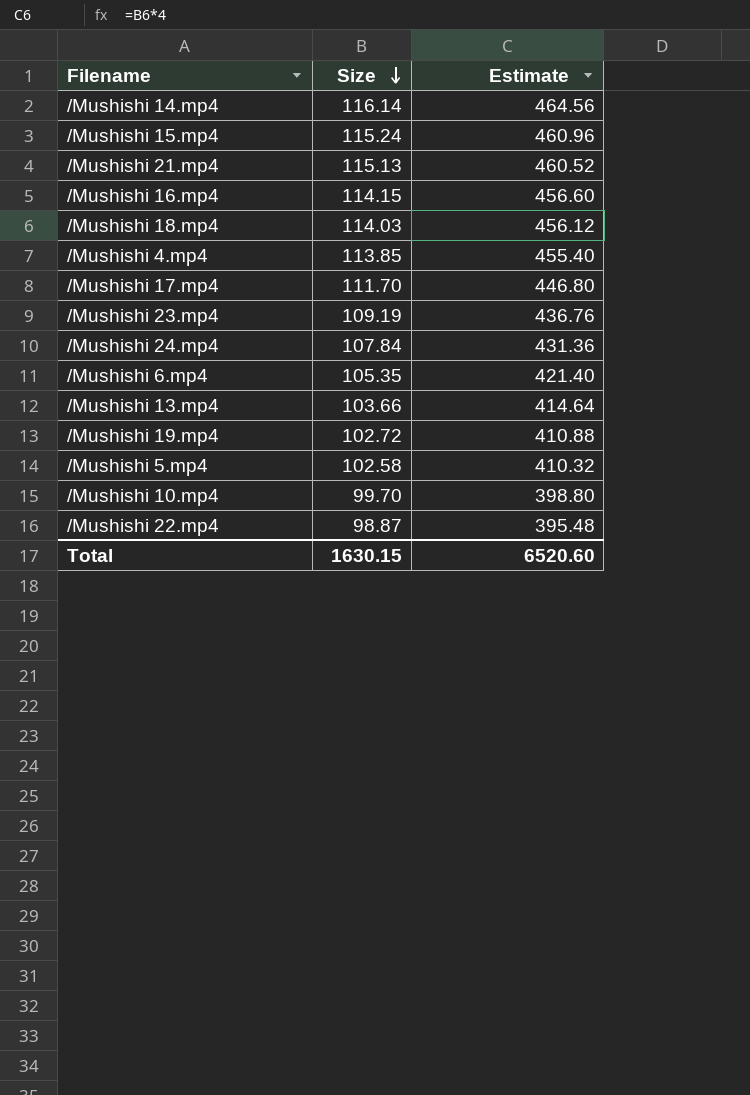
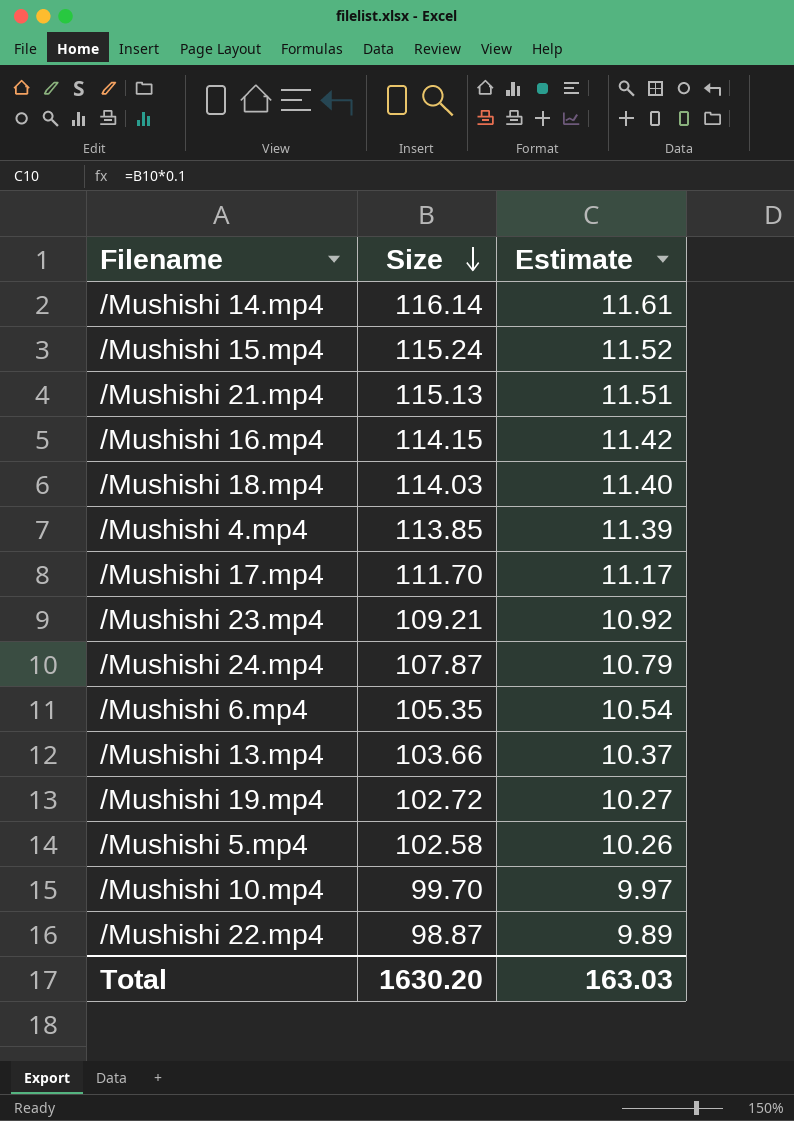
column Estimate | formula: [Size] * 4 -> [Size] * 0.1
/Mushishi 23.mp4 | Size: 109.19 -> 109.21
/Mushishi 24.mp4 | Size: 107.84 -> 107.87
Total | Size: 1630.15 -> 1630.20
Total | Estimate: 6520.60 -> 163.03

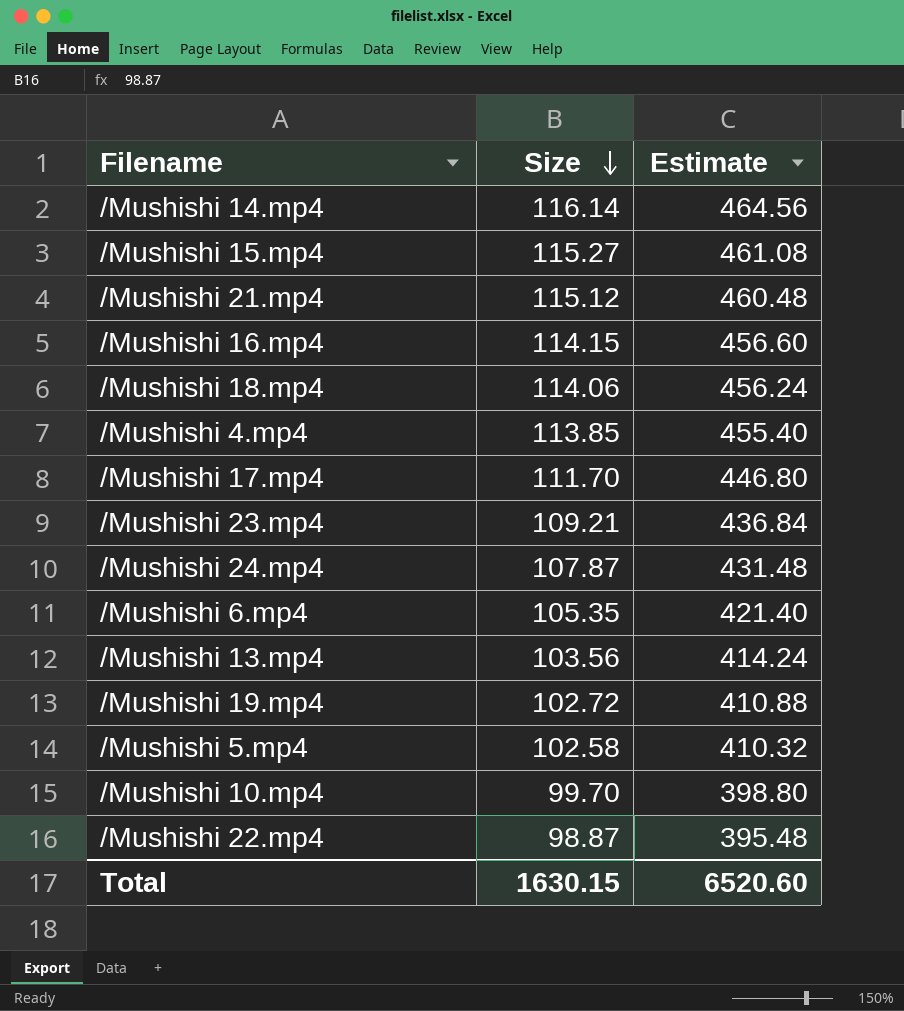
column Estimate | formula: [Size] * 0.1 -> [Size] * 4
/Mushishi 15.mp4 | Size: 115.24 -> 115.27
/Mushishi 21.mp4 | Size: 115.13 -> 115.12
/Mushishi 18.mp4 | Size: 114.03 -> 114.06
/Mushishi 13.mp4 | Size: 103.66 -> 103.56
Total | Size: 1630.20 -> 1630.15
Total | Estimate: 163.03 -> 6520.60

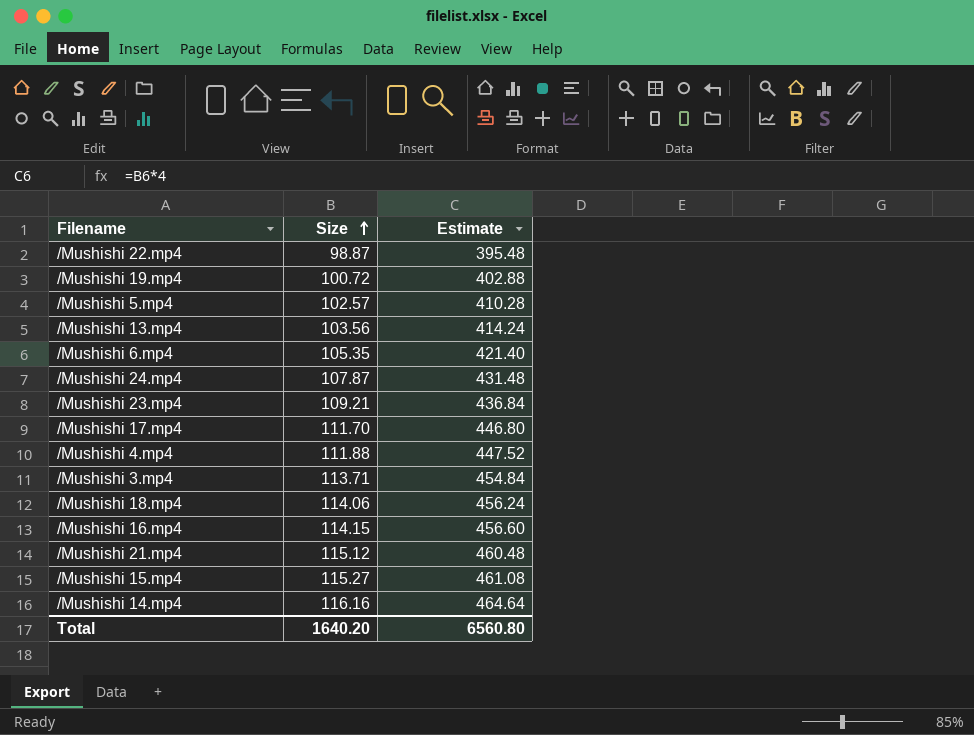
row order: Size descending -> Size ascending
row /Mushishi 10.mp4: 99.70 | 398.80 -> none
/Mushishi 19.mp4 | Size: 102.72 -> 100.72
/Mushishi 19.mp4 | Estimate: 410.88 -> 402.88
/Mushishi 5.mp4 | Size: 102.58 -> 102.57
/Mushishi 5.mp4 | Estimate: 410.32 -> 410.28
/Mushishi 4.mp4 | Size: 113.85 -> 111.88
/Mushishi 4.mp4 | Estimate: 455.40 -> 447.52
row /Mushishi 3.mp4: none -> 113.71 | 454.84
/Mushishi 14.mp4 | Size: 116.14 -> 116.16
/Mushishi 14.mp4 | Estimate: 464.56 -> 464.64
Total | Size: 1630.15 -> 1640.20
Total | Estimate: 6520.60 -> 6560.80

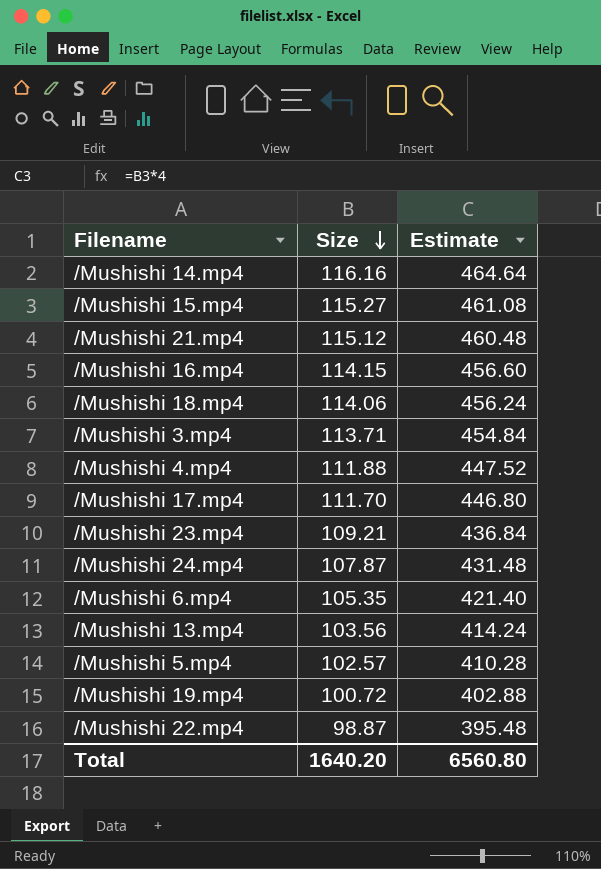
row order: Size ascending -> Size descending

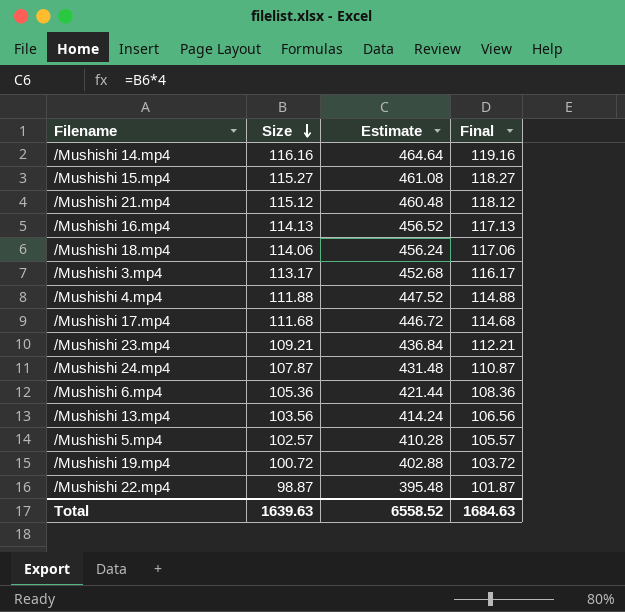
column Final | formula: none -> [Size] + 3
/Mushishi 16.mp4 | Size: 114.15 -> 114.13
/Mushishi 16.mp4 | Estimate: 456.60 -> 456.52
/Mushishi 3.mp4 | Size: 113.71 -> 113.17
/Mushishi 3.mp4 | Estimate: 454.84 -> 452.68
/Mushishi 17.mp4 | Size: 111.70 -> 111.68
/Mushishi 17.mp4 | Estimate: 446.80 -> 446.72
/Mushishi 6.mp4 | Size: 105.35 -> 105.36
/Mushishi 6.mp4 | Estimate: 421.40 -> 421.44
Total | Size: 1640.20 -> 1639.63
Total | Estimate: 6560.80 -> 6558.52

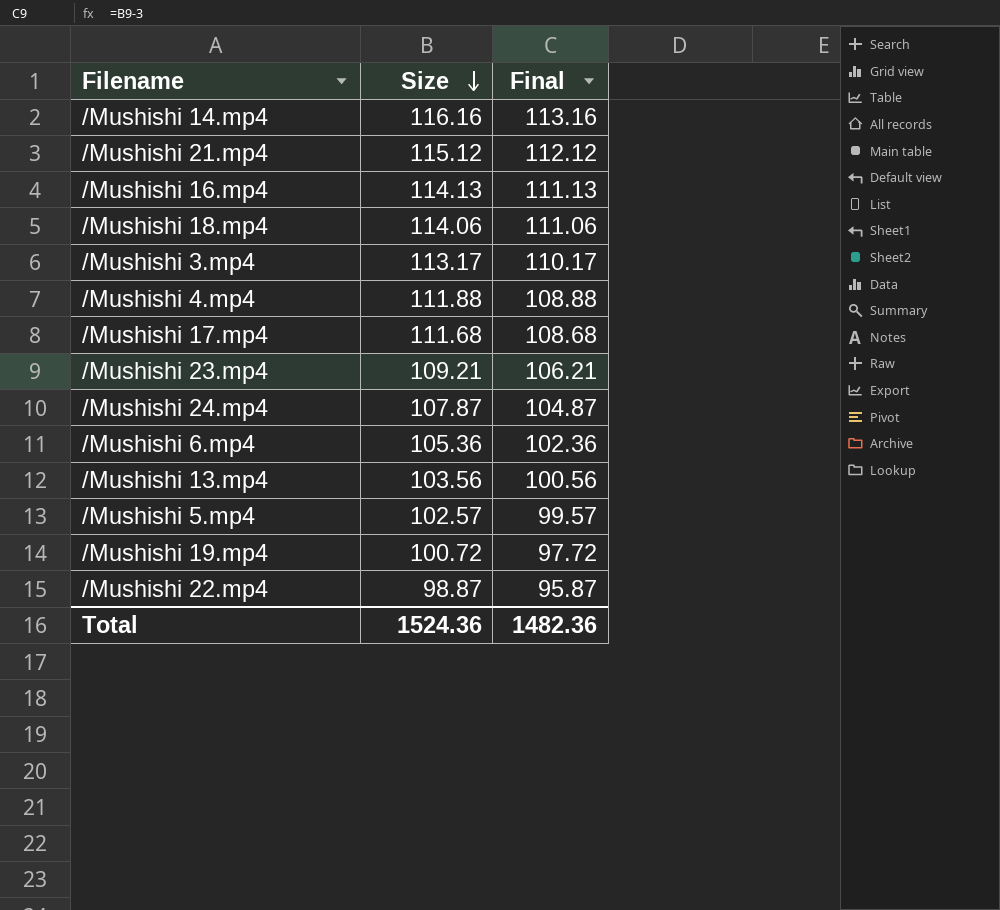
column Estimate | formula: [Size] * 4 -> none
column Final | formula: [Size] + 3 -> [Size] - 3
row /Mushishi 15.mp4: 115.27 | 461.08 | 118.27 -> none
Total | Size: 1639.63 -> 1524.36
Total | Final: 1684.63 -> 1482.36

